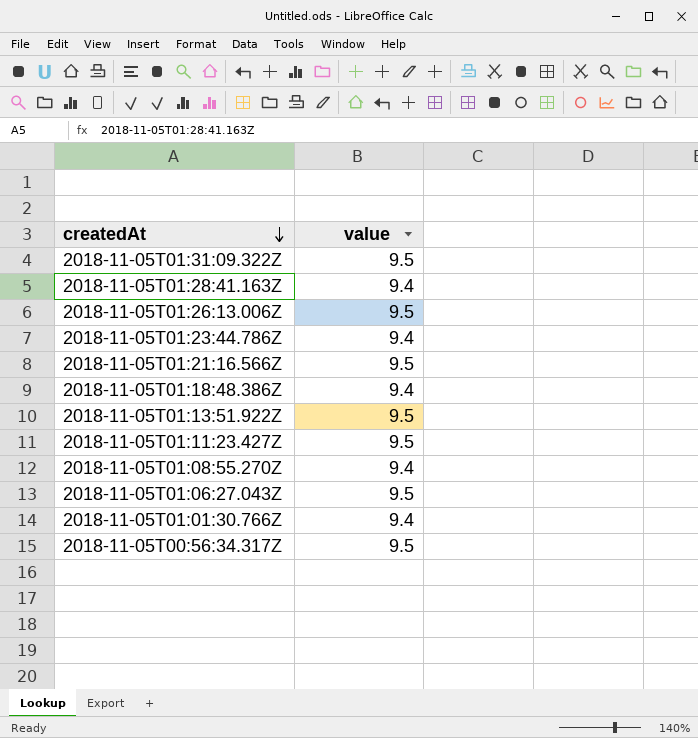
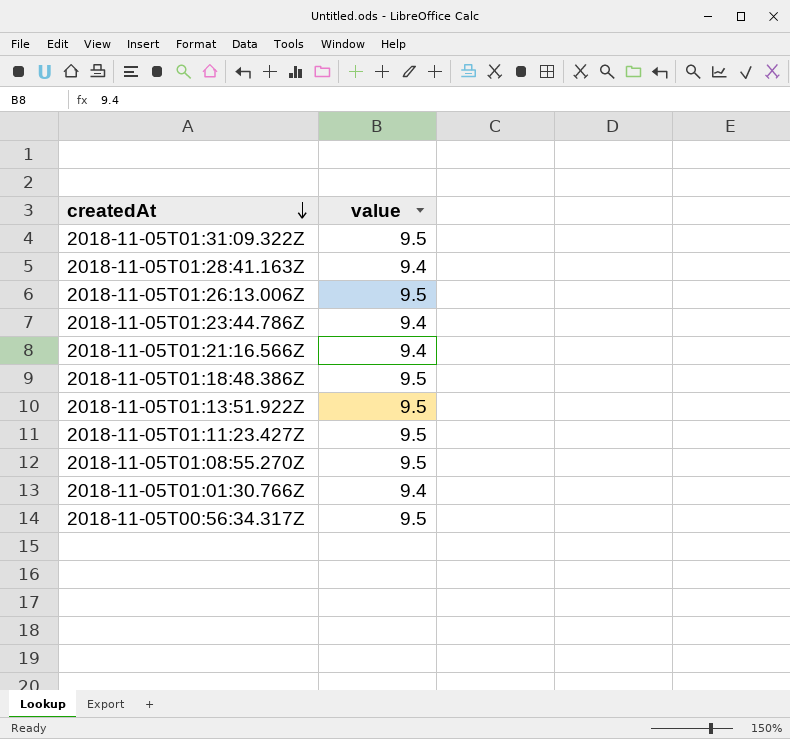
row 2018-11-05T01:06:27.043Z: 9.5 -> none
2018-11-05T01:21:16.566Z | value: 9.5 -> 9.4
2018-11-05T01:18:48.386Z | value: 9.4 -> 9.5
2018-11-05T01:08:55.270Z | value: 9.4 -> 9.5

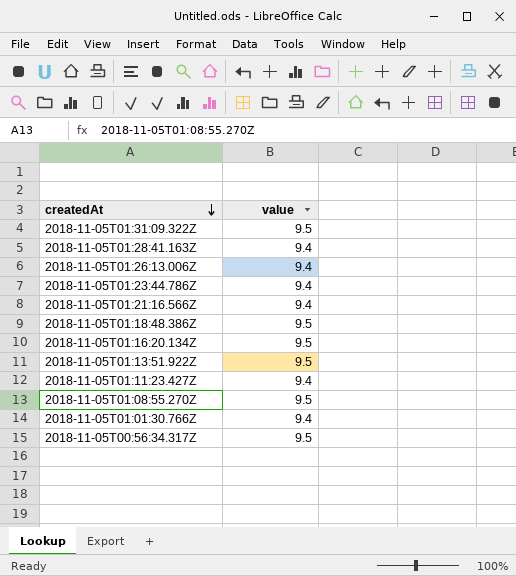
2018-11-05T01:26:13.006Z | value: 9.5 -> 9.4
row 2018-11-05T01:16:20.134Z: none -> 9.5
2018-11-05T01:11:23.427Z | value: 9.5 -> 9.4

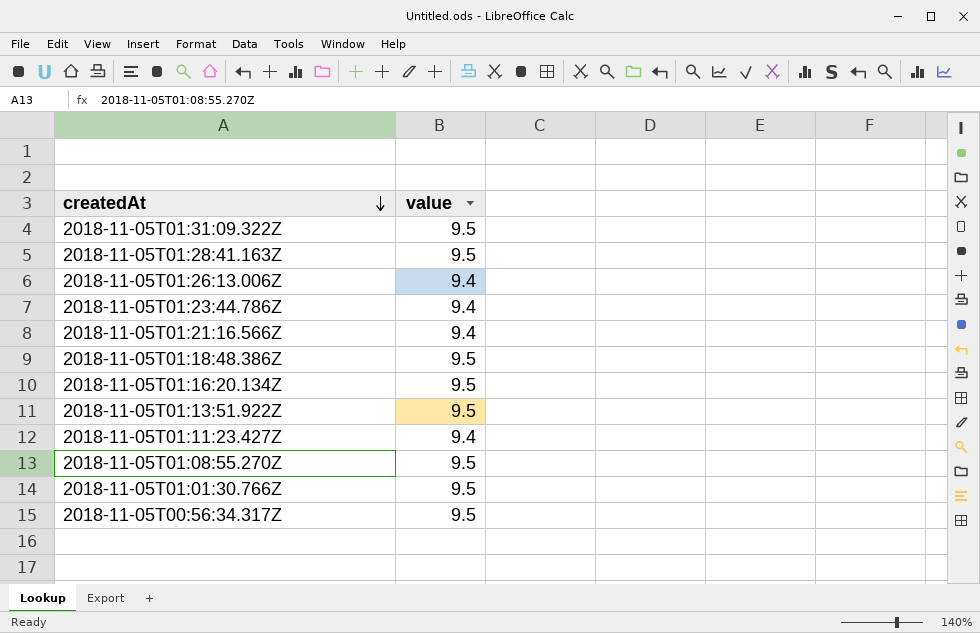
2018-11-05T01:28:41.163Z | value: 9.4 -> 9.5
2018-11-05T01:01:30.766Z | value: 9.4 -> 9.5

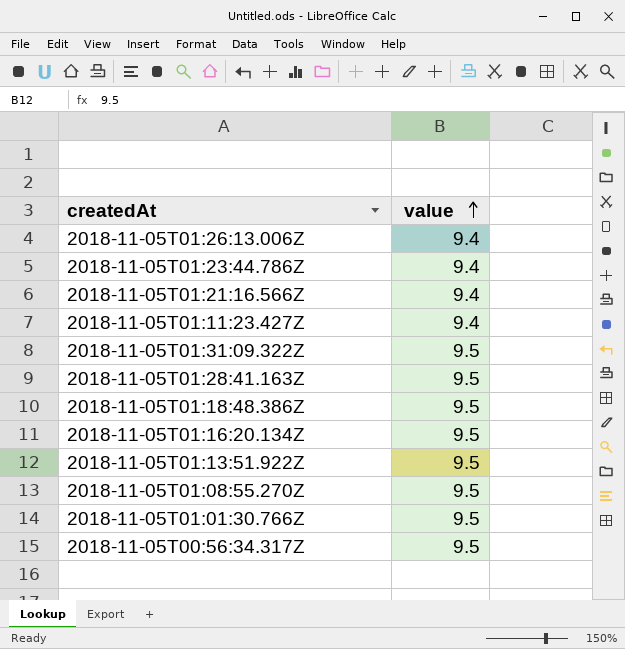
row order: createdAt descending -> value ascending

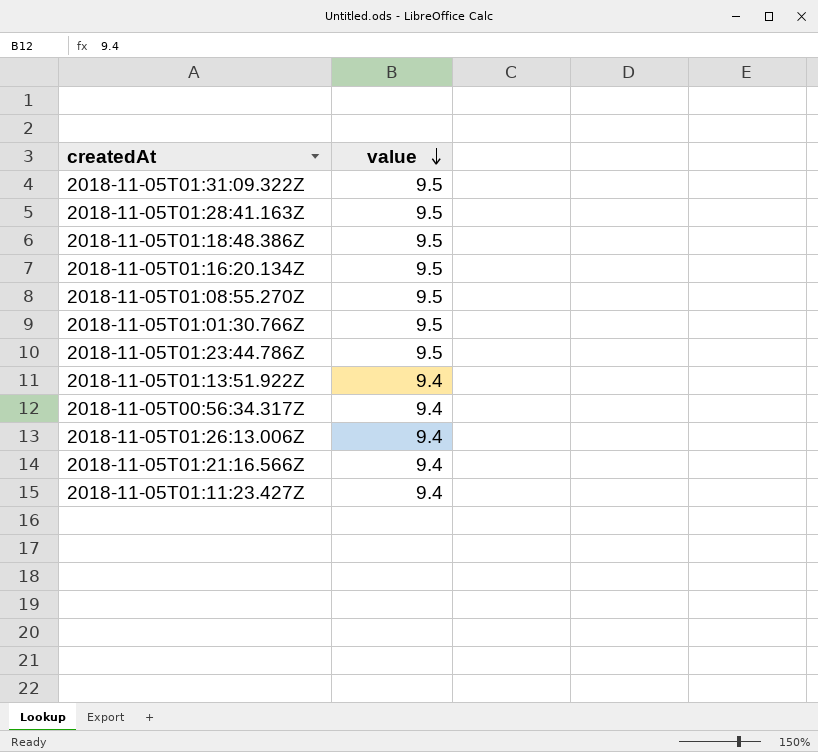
row order: value ascending -> value descending
2018-11-05T01:23:44.786Z | value: 9.4 -> 9.5
2018-11-05T01:13:51.922Z | value: 9.5 -> 9.4
2018-11-05T00:56:34.317Z | value: 9.5 -> 9.4

